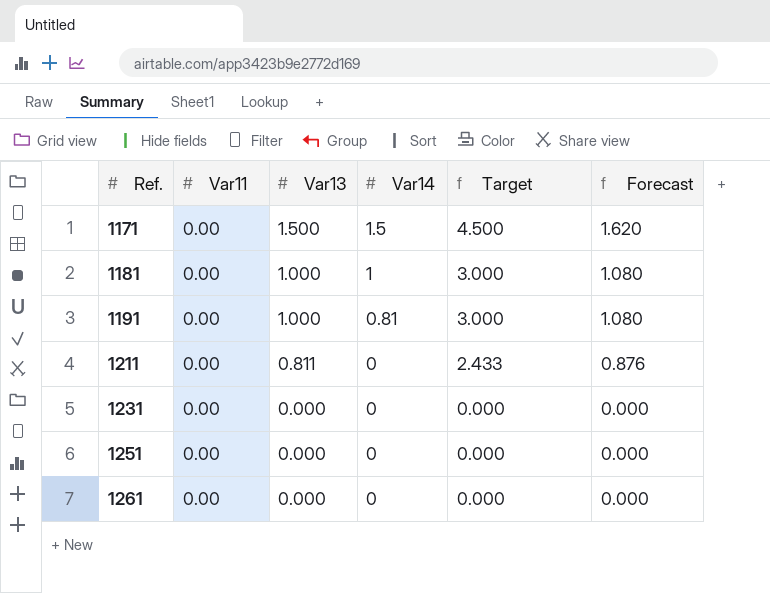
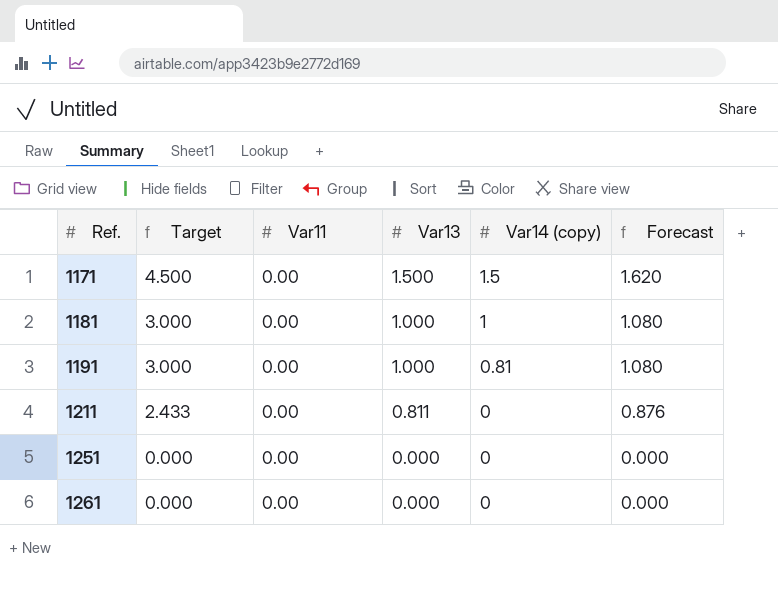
column Target | position: 5 -> 2
column name: Var14 -> Var14 (copy)
row 1231: 0.00 | 0.000 | 0 | 0.000 | 0.000 -> none

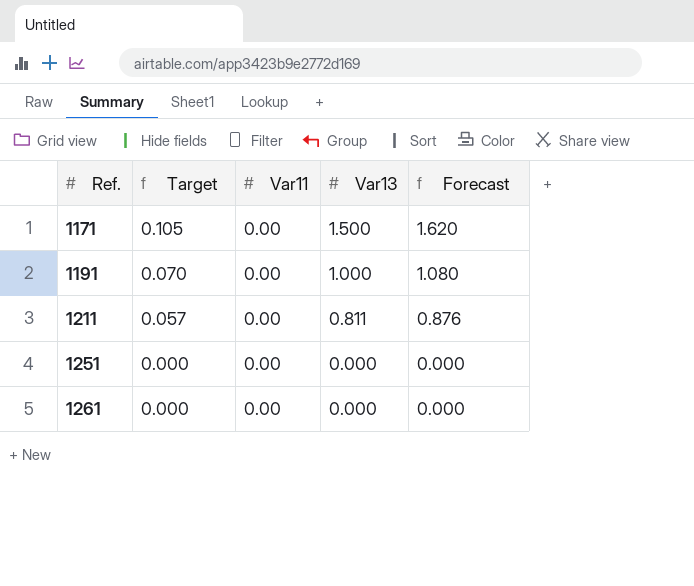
column Var14 (copy) | position: 5 -> none
column Target | formula: [Var13] * 3 -> [Var13] * 0.07
row 1181: 3.000 | 0.00 | 1.000 | 1 | 1.080 -> none

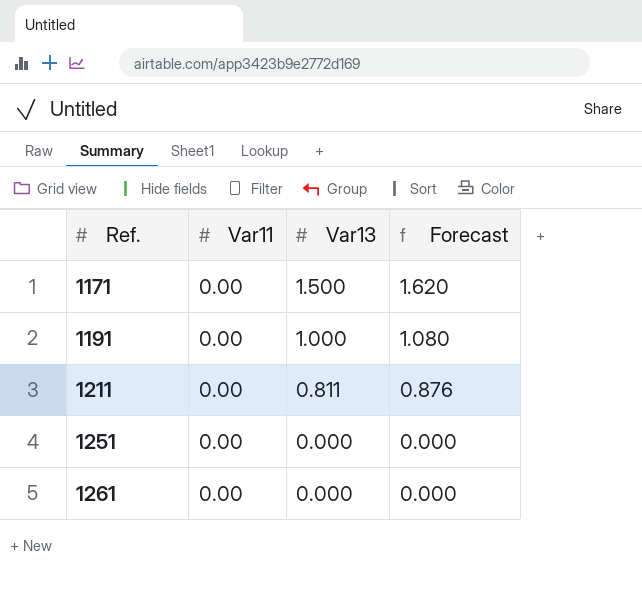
column Target | formula: [Var13] * 0.07 -> none

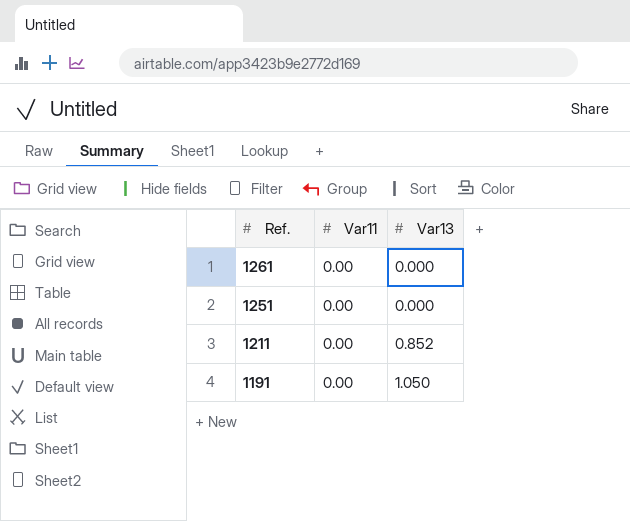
row order: Ref. ascending -> Ref. descending
column Forecast | formula: [Var13] * 1.08 -> none
row 1171: 0.00 | 1.500 | 1.620 -> none
1211 | Var13: 0.811 -> 0.852
1191 | Var13: 1.000 -> 1.050

